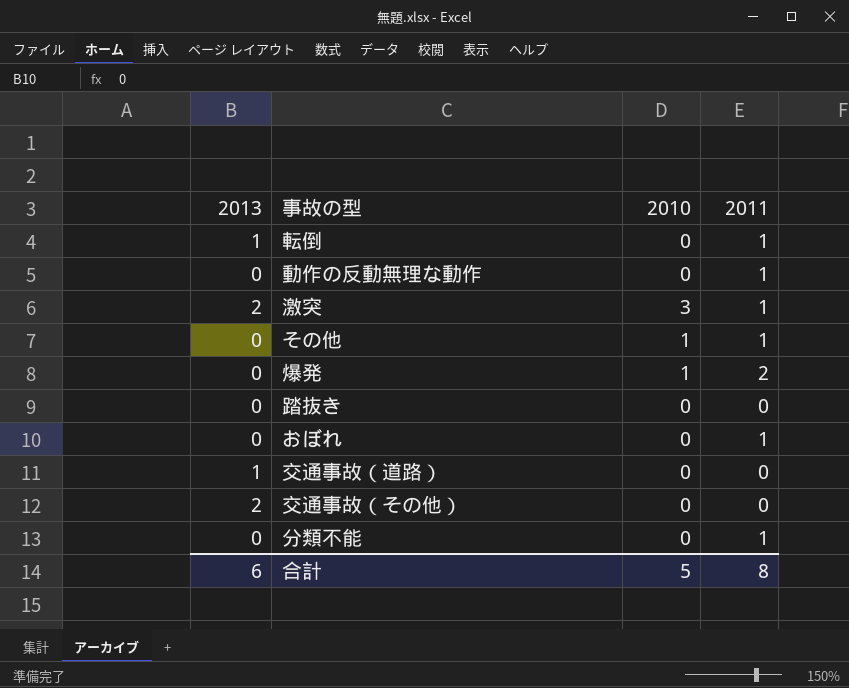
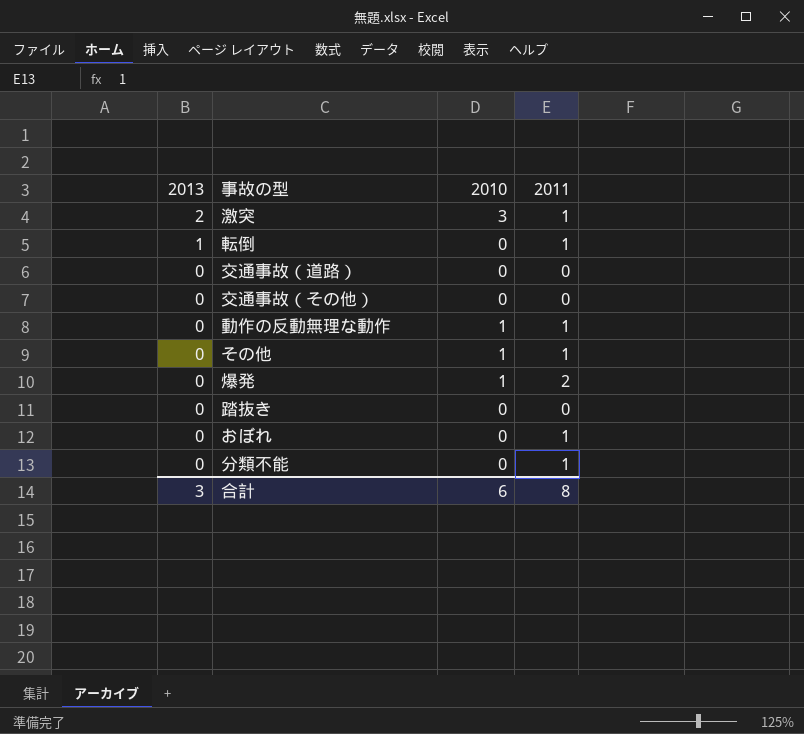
row order: none -> 2013 descending
交通事故（道路） | 2013: 1 -> 0
交通事故（その他） | 2013: 2 -> 0
動作の反動無理な動作 | 2010: 0 -> 1
合計 | 2013: 6 -> 3
合計 | 2010: 5 -> 6

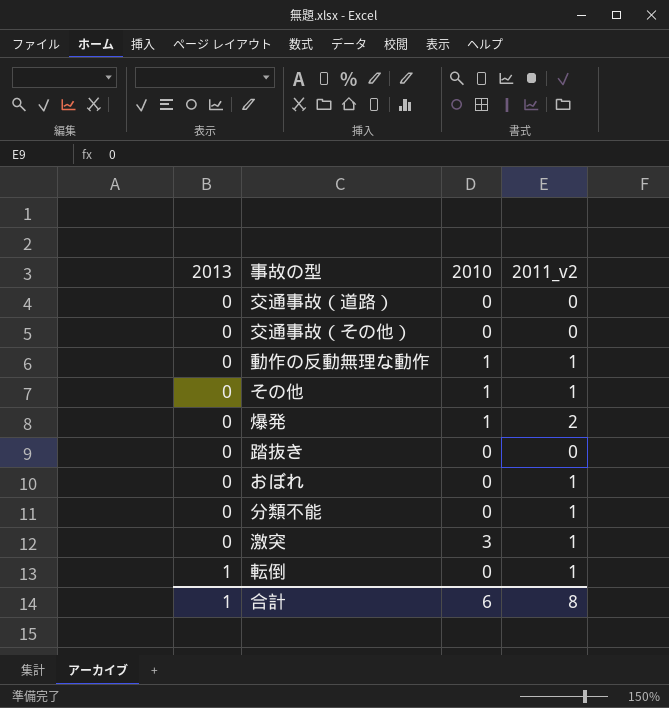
row order: 2013 descending -> 2013 ascending
column name: 2011 -> 2011_v2
激突 | 2013: 2 -> 0
合計 | 2013: 3 -> 1

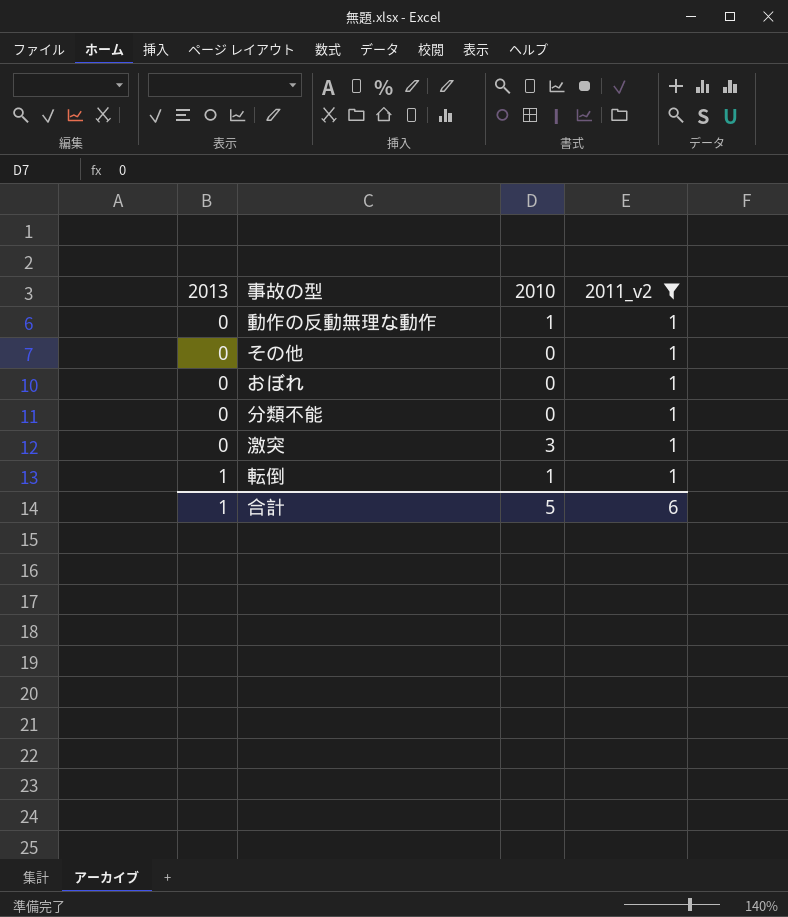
filter: none -> 2011_v2 = 1
その他 | 2010: 1 -> 0
転倒 | 2010: 0 -> 1
合計 | 2010: 6 -> 5
合計 | 2011_v2: 8 -> 6

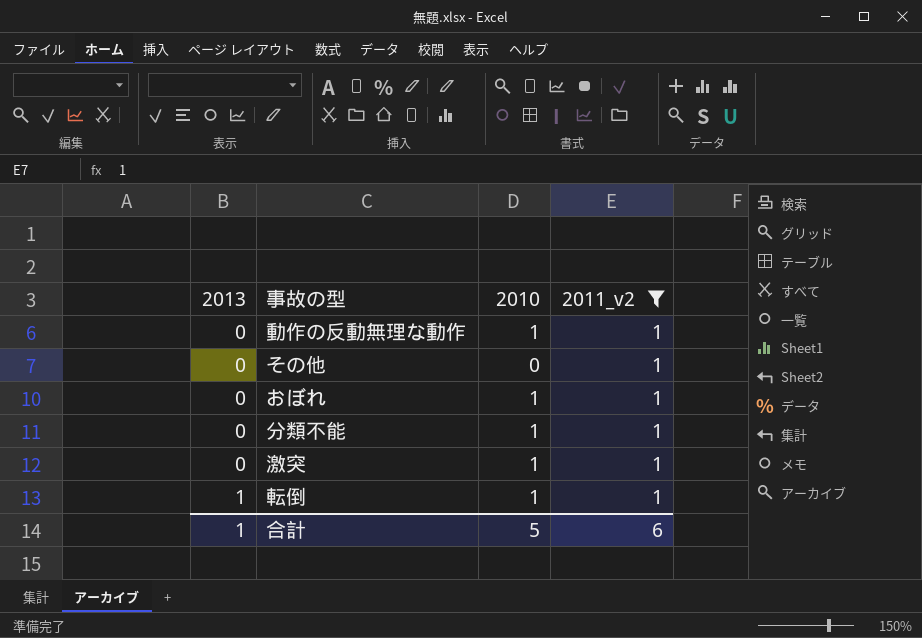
おぼれ | 2010: 0 -> 1
分類不能 | 2010: 0 -> 1
激突 | 2010: 3 -> 1

